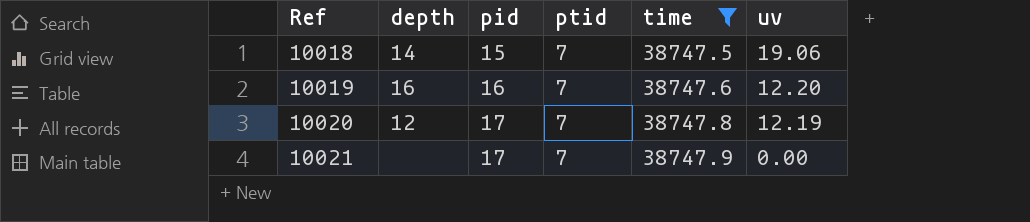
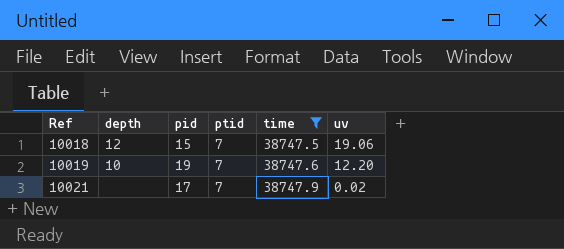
row 10020: 12 | 17 | 7 | 38747.8 | 12.19 -> none
10018 | depth: 14 -> 12
10019 | depth: 16 -> 10
10019 | pid: 16 -> 19
10021 | uv: 0.00 -> 0.02

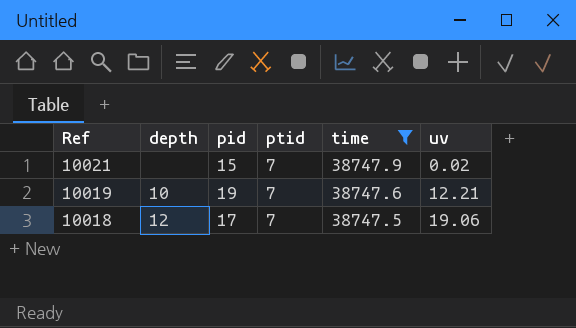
row order: Ref ascending -> Ref descending
10021 | pid: 17 -> 15
10019 | uv: 12.20 -> 12.21
10018 | pid: 15 -> 17

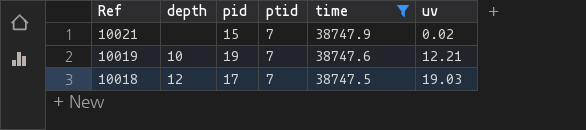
10018 | uv: 19.06 -> 19.03

